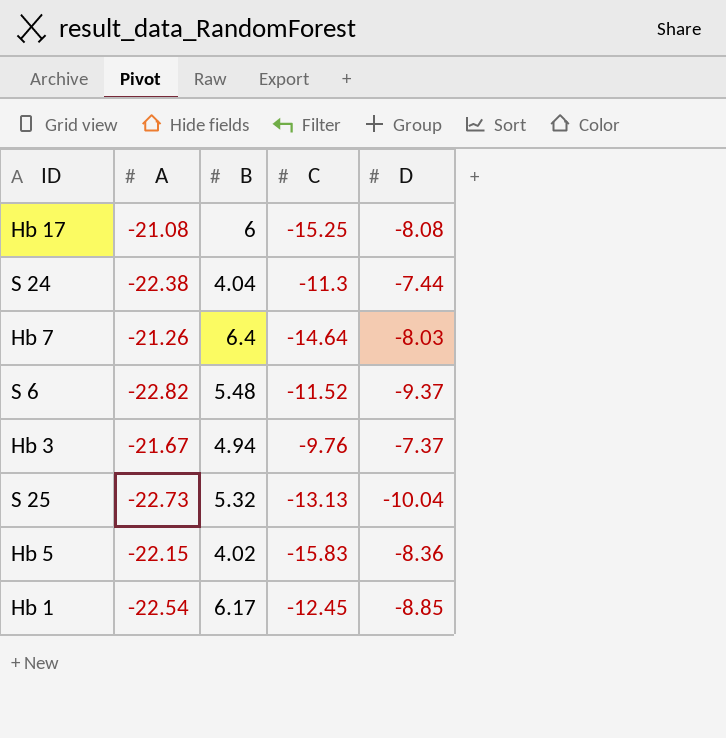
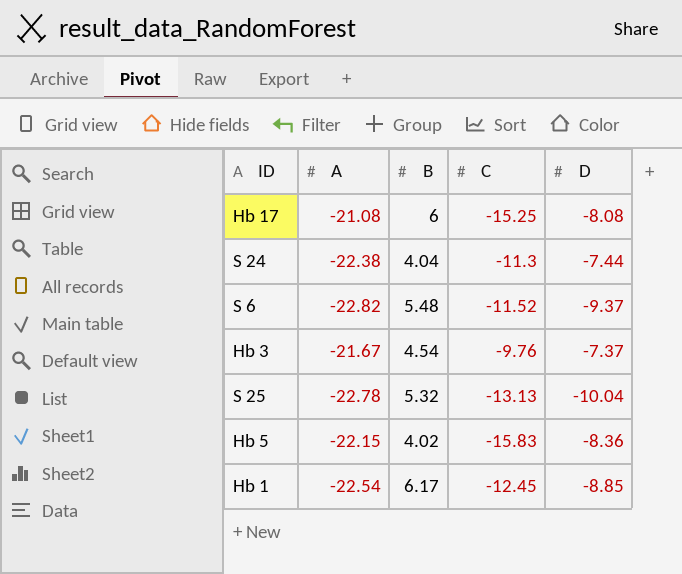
row Hb 7: -21.26 | 6.4 | -14.64 | -8.03 -> none
Hb 3 | B: 4.94 -> 4.54
S 25 | A: -22.73 -> -22.78

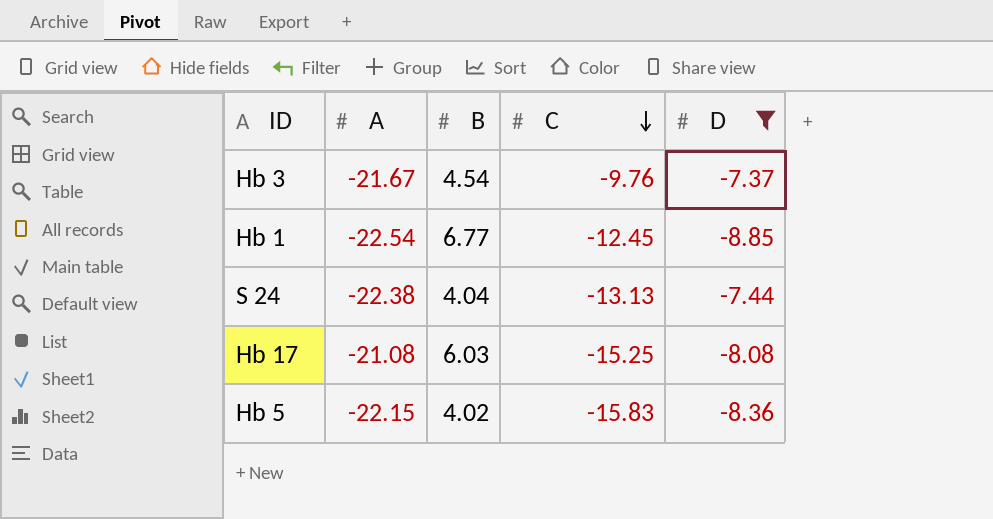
filter: none -> D >= -8.85
row order: none -> C descending
Hb 1 | B: 6.17 -> 6.77
S 24 | C: -11.3 -> -13.13
Hb 17 | B: 6 -> 6.03

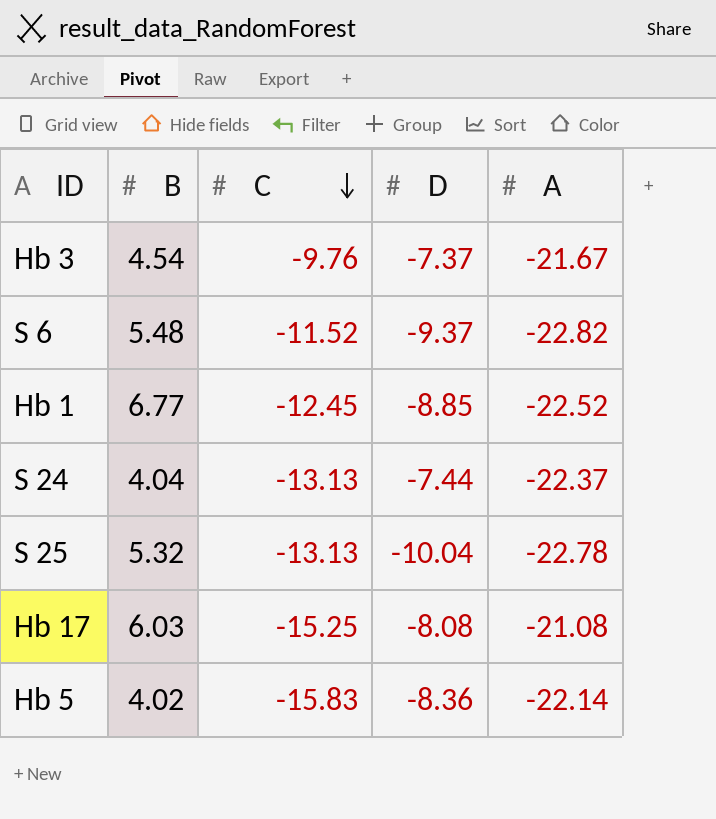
filter: D >= -8.85 -> none
column A | position: 2 -> 5
Hb 1 | A: -22.54 -> -22.52
S 24 | A: -22.38 -> -22.37
Hb 5 | A: -22.15 -> -22.14

